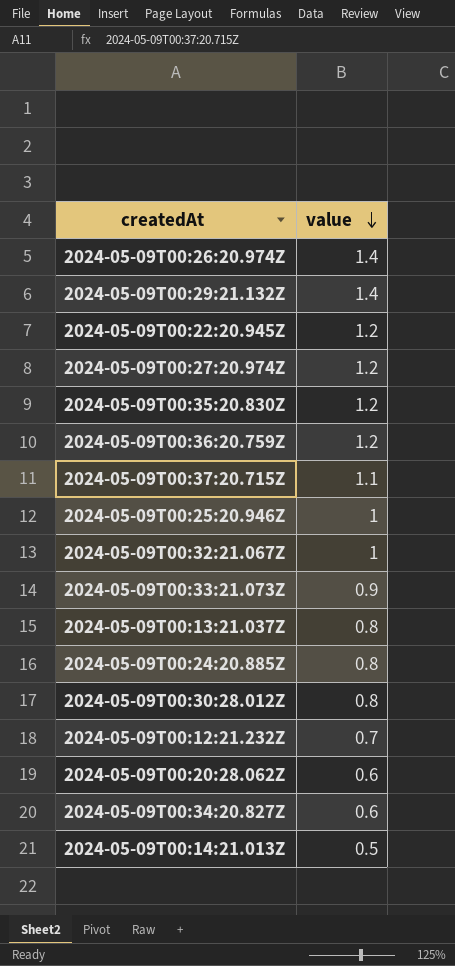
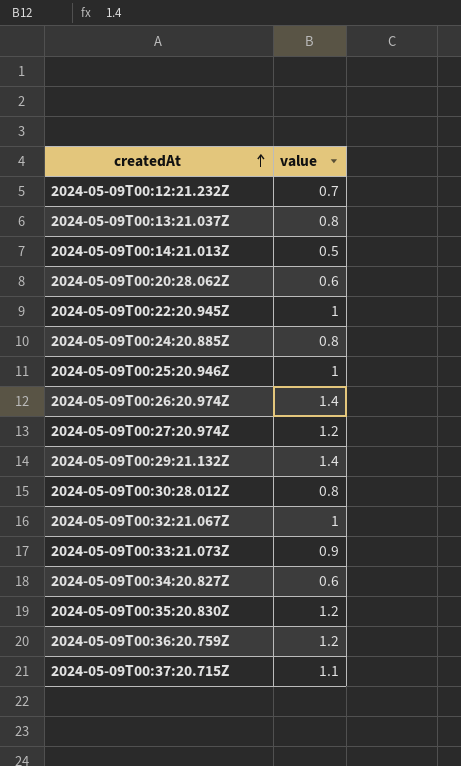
row order: value descending -> createdAt ascending
2024-05-09T00:22:20.945Z | value: 1.2 -> 1

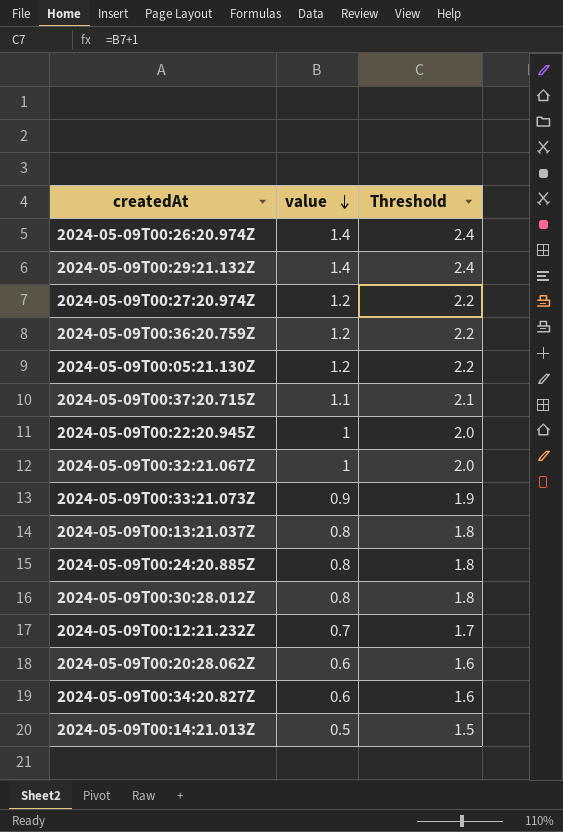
row order: createdAt ascending -> value descending
column Threshold | formula: none -> [value] + 1
row 2024-05-09T00:25:20.946Z: 1 -> none
row 2024-05-09T00:35:20.830Z: 1.2 -> none
row 2024-05-09T00:05:21.130Z: none -> 1.2 | 2.2

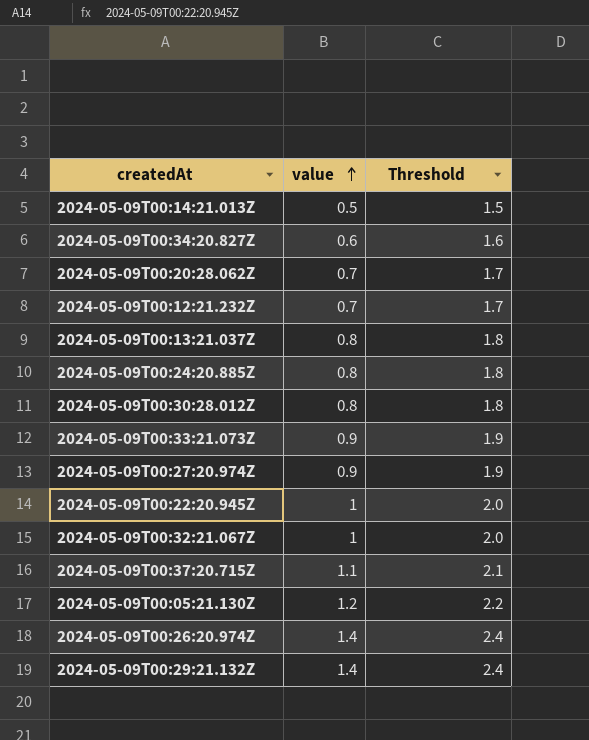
row order: value descending -> value ascending
row 2024-05-09T00:36:20.759Z: 1.2 | 2.2 -> none
2024-05-09T00:20:28.062Z | value: 0.6 -> 0.7
2024-05-09T00:20:28.062Z | Threshold: 1.6 -> 1.7
2024-05-09T00:27:20.974Z | value: 1.2 -> 0.9
2024-05-09T00:27:20.974Z | Threshold: 2.2 -> 1.9

